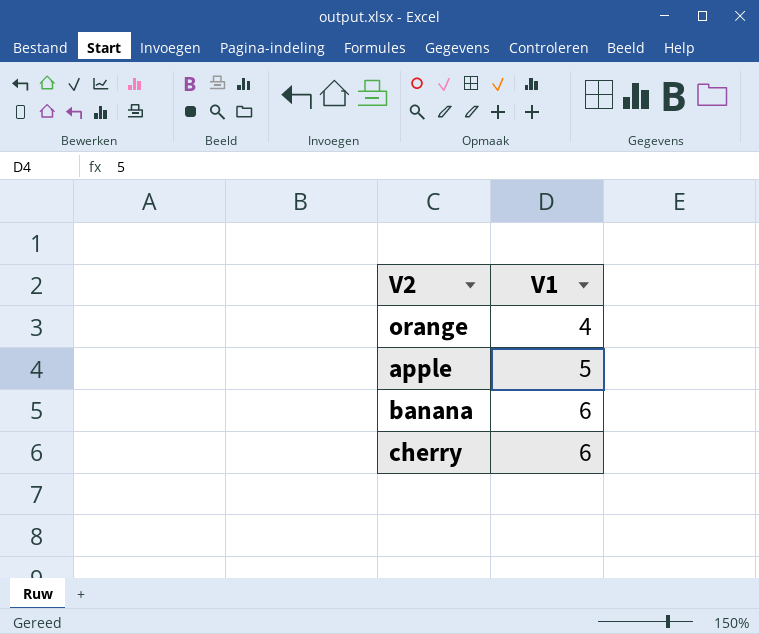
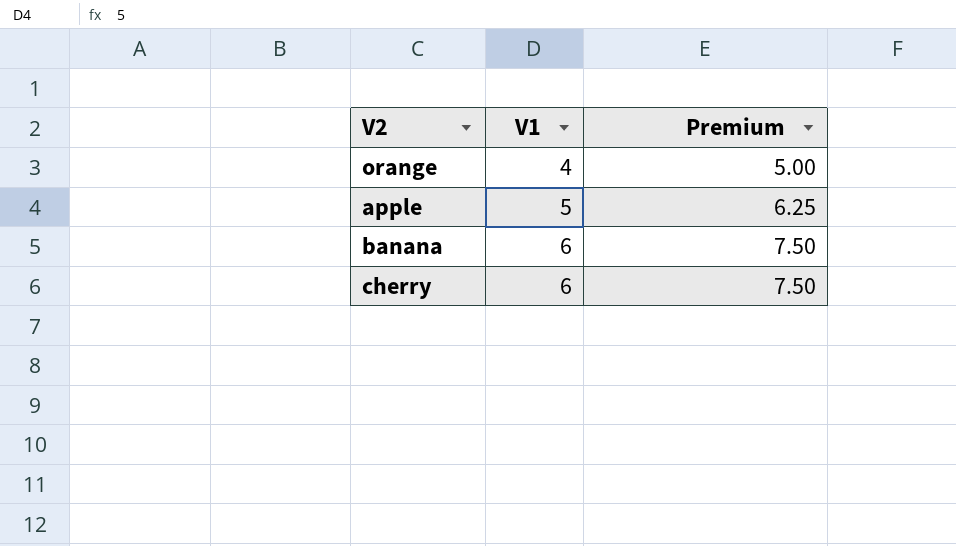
column Premium | formula: none -> [V1] * 1.25

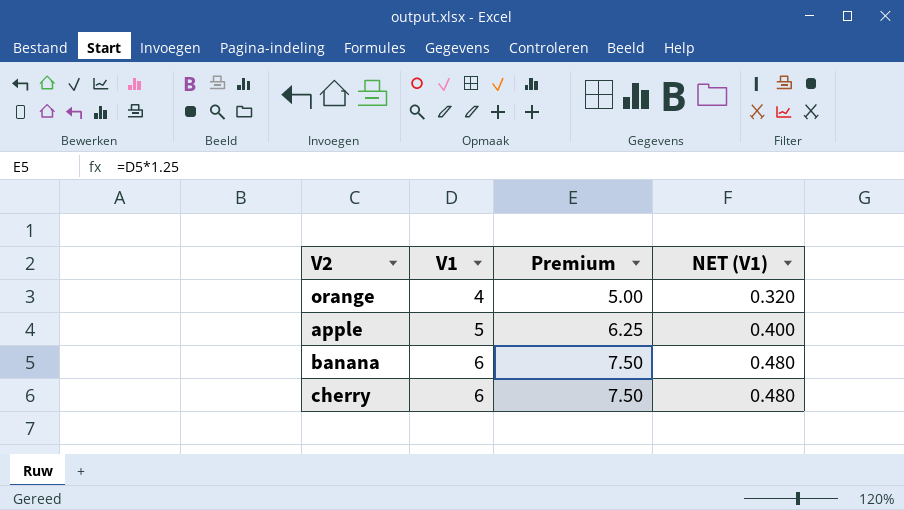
column NET (V1) | formula: none -> [V1] * 0.08

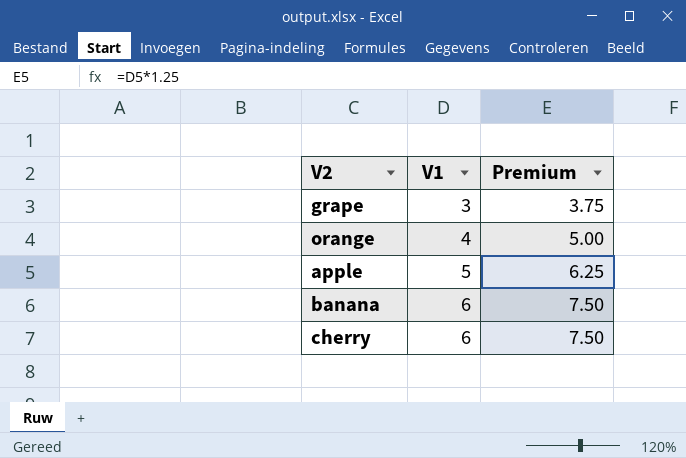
column NET (V1) | formula: [V1] * 0.08 -> none
row grape: none -> 3 | 3.75

